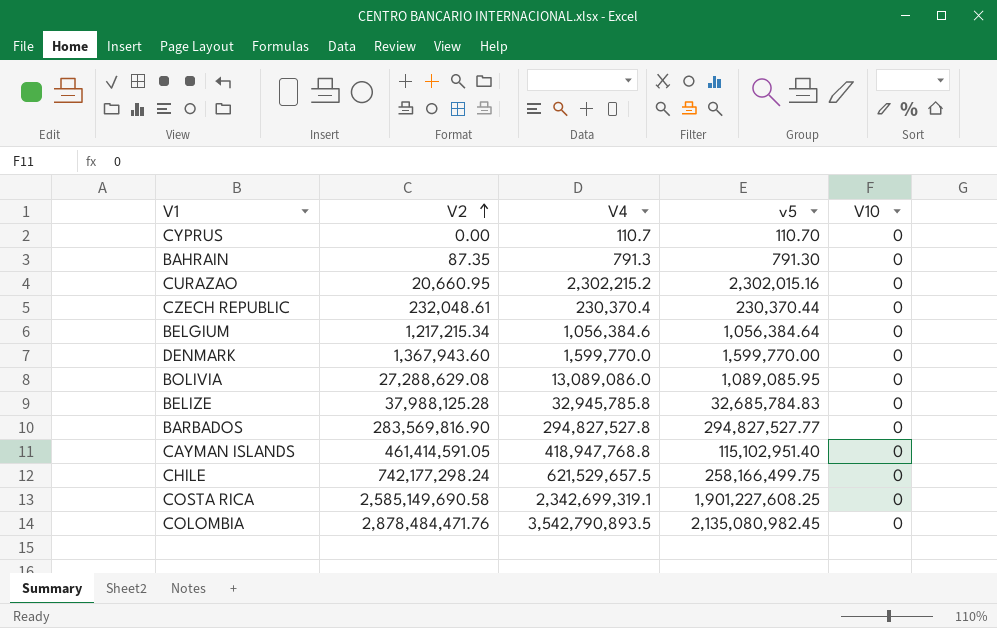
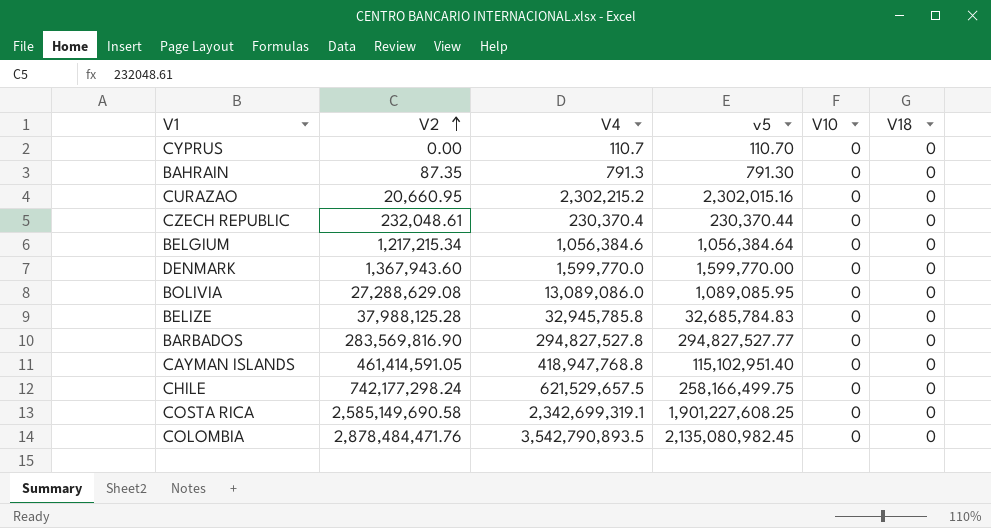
column V18 | position: none -> 6

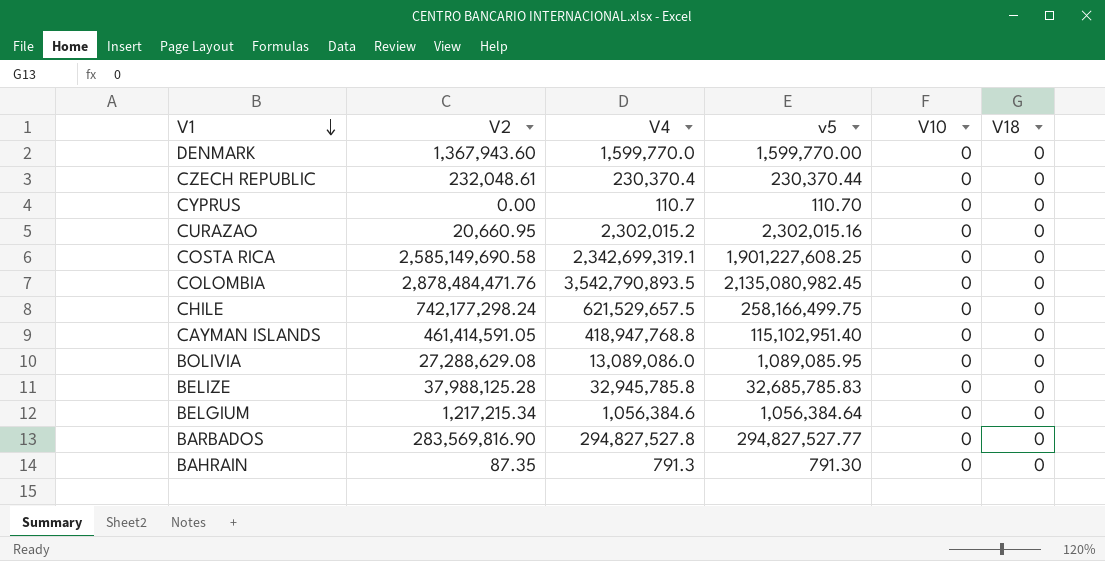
row order: V2 ascending -> V1 descending
CURAZAO | V4: 2,302,215.2 -> 2,302,015.2
BELIZE | v5: 32,685,784.83 -> 32,685,785.83

